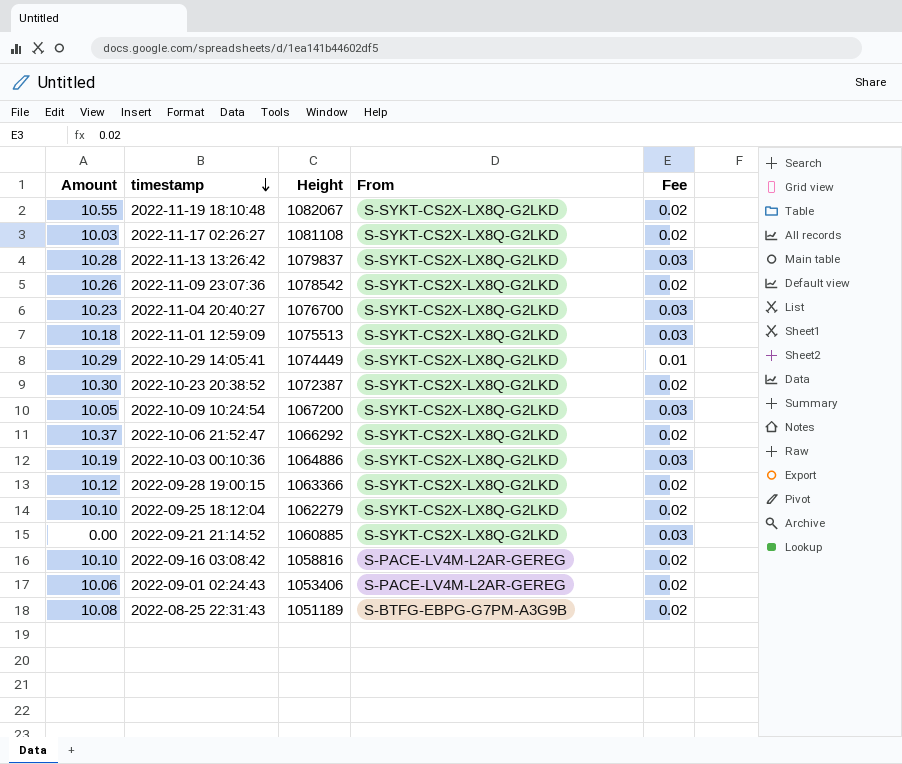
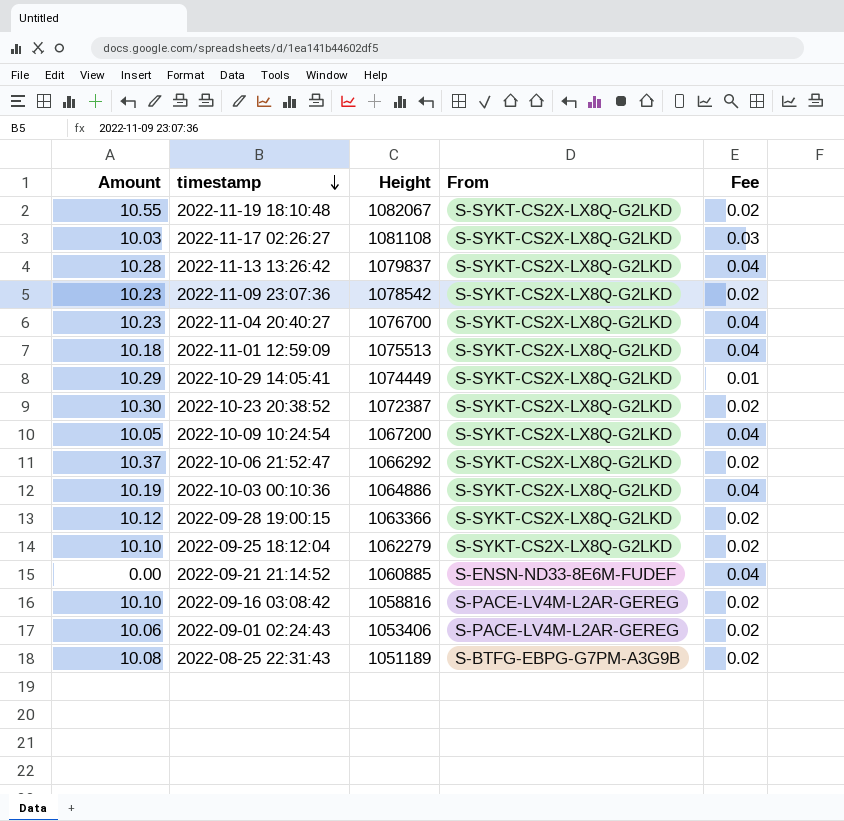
2022-11-17 02:26:27 | Fee: 0.02 -> 0.03
2022-11-13 13:26:42 | Fee: 0.03 -> 0.04
2022-11-09 23:07:36 | Amount: 10.26 -> 10.23
2022-11-04 20:40:27 | Fee: 0.03 -> 0.04
2022-11-01 12:59:09 | Fee: 0.03 -> 0.04
2022-10-09 10:24:54 | Fee: 0.03 -> 0.04
2022-10-03 00:10:36 | Fee: 0.03 -> 0.04
2022-09-21 21:14:52 | From: S-SYKT-CS2X-LX8Q-G2LKD -> S-ENSN-ND33-8E6M-FUDEF
2022-09-21 21:14:52 | Fee: 0.03 -> 0.04

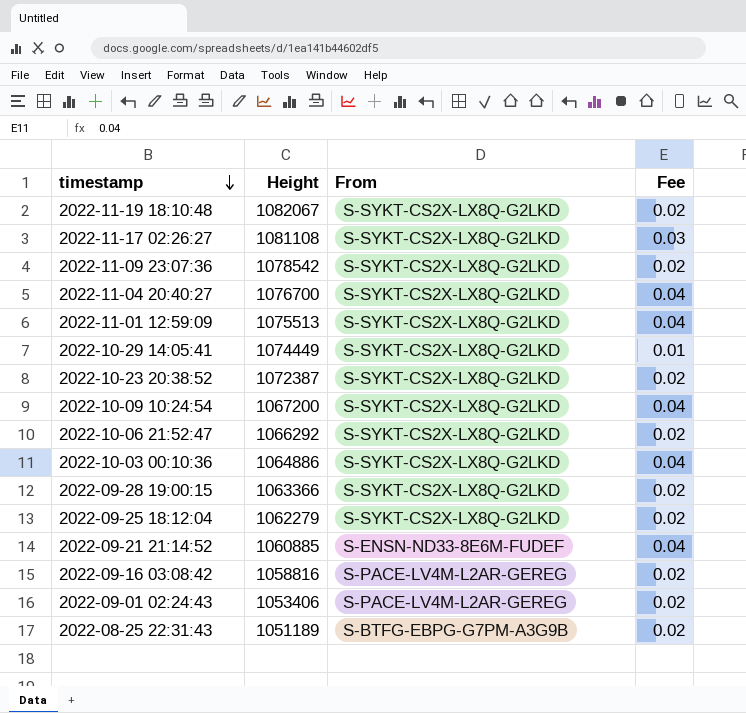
column Amount | position: 1 -> none
row 2022-11-13 13:26:42: 10.28 | 1079837 | S-SYKT-CS2X-LX8Q-G2LKD | 0.04 -> none

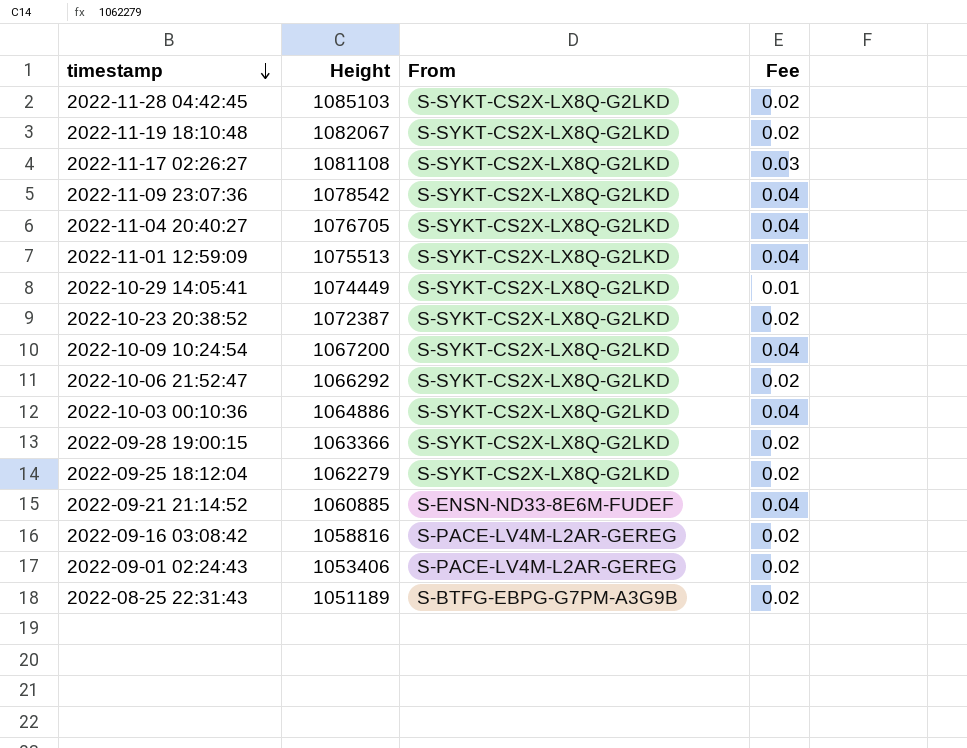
row 2022-11-28 04:42:45: none -> 1085103 | S-SYKT-CS2X-LX8Q-G2LKD | 0.02
2022-11-09 23:07:36 | Fee: 0.02 -> 0.04
2022-11-04 20:40:27 | Height: 1076700 -> 1076705

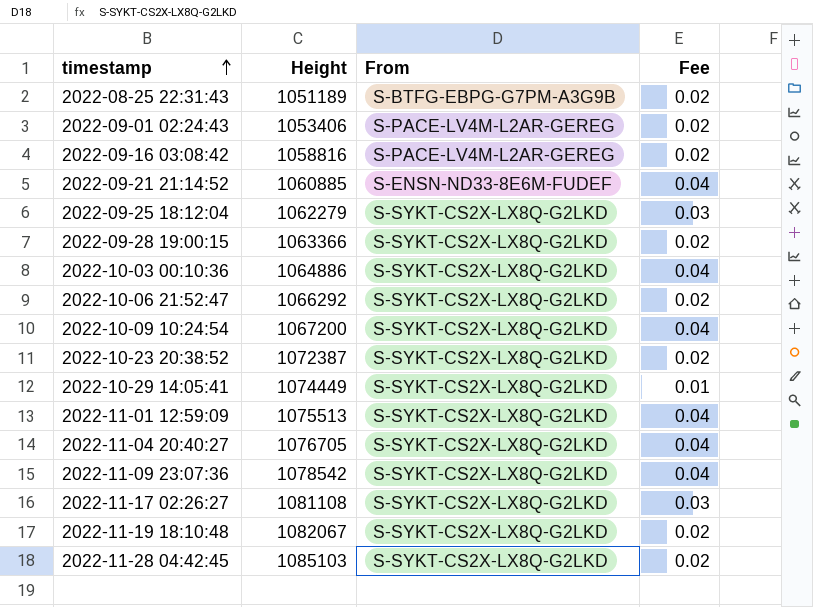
row order: timestamp descending -> timestamp ascending
2022-09-25 18:12:04 | Fee: 0.02 -> 0.03

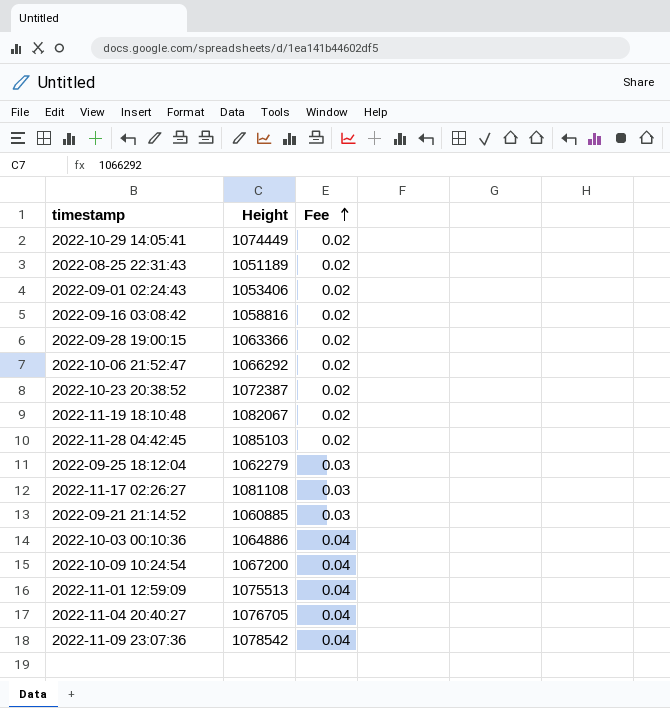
row order: timestamp ascending -> Fee ascending
column From | position: 3 -> none
2022-10-29 14:05:41 | Fee: 0.01 -> 0.02
2022-09-21 21:14:52 | Fee: 0.04 -> 0.03

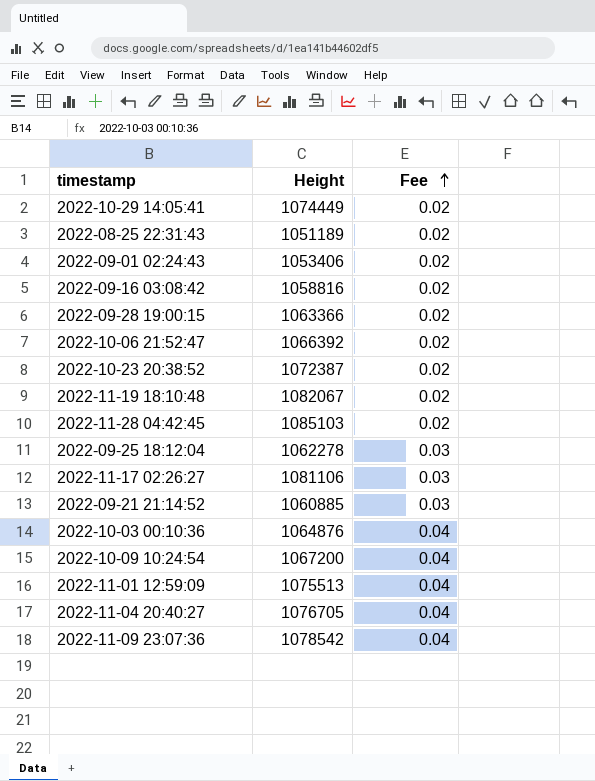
2022-10-06 21:52:47 | Height: 1066292 -> 1066392
2022-09-25 18:12:04 | Height: 1062279 -> 1062278
2022-11-17 02:26:27 | Height: 1081108 -> 1081106
2022-10-03 00:10:36 | Height: 1064886 -> 1064876

